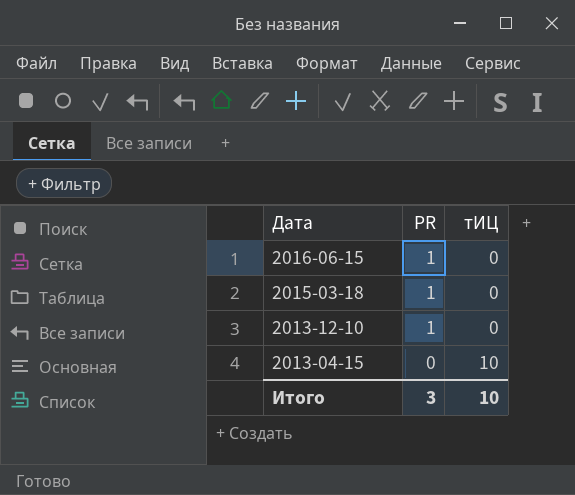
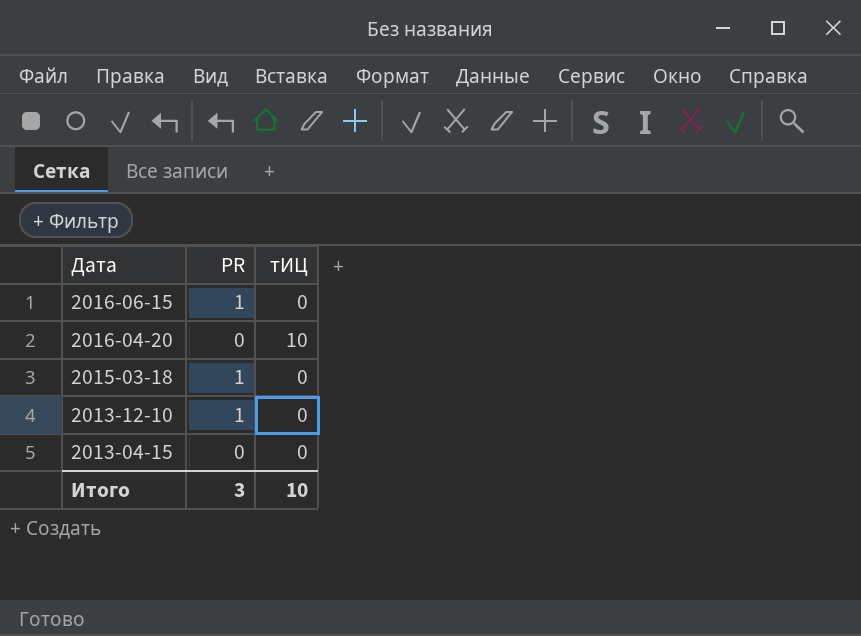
row 2016-04-20: none -> 0 | 10
2013-04-15 | тИЦ: 10 -> 0

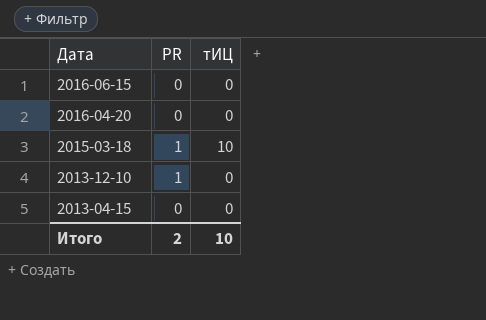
2016-06-15 | PR: 1 -> 0
2016-04-20 | тИЦ: 10 -> 0
2015-03-18 | тИЦ: 0 -> 10
Итого | PR: 3 -> 2

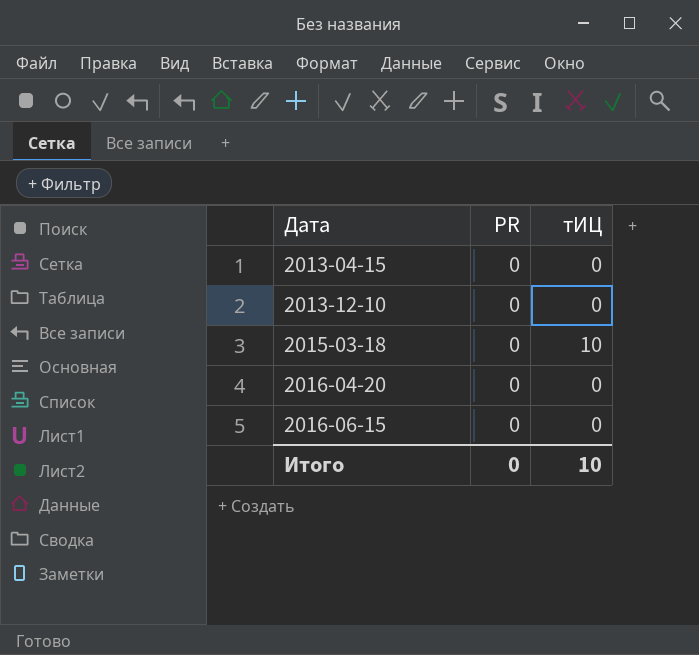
row order: Дата descending -> Дата ascending
2013-12-10 | PR: 1 -> 0
2015-03-18 | PR: 1 -> 0
Итого | PR: 2 -> 0

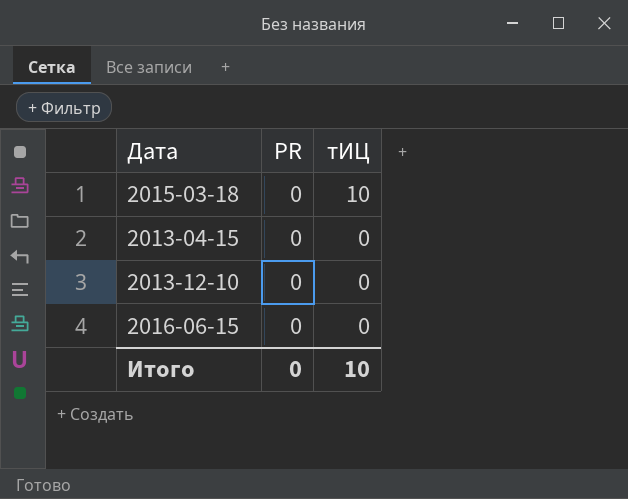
row order: Дата ascending -> тИЦ descending
row 2016-04-20: 0 | 0 -> none

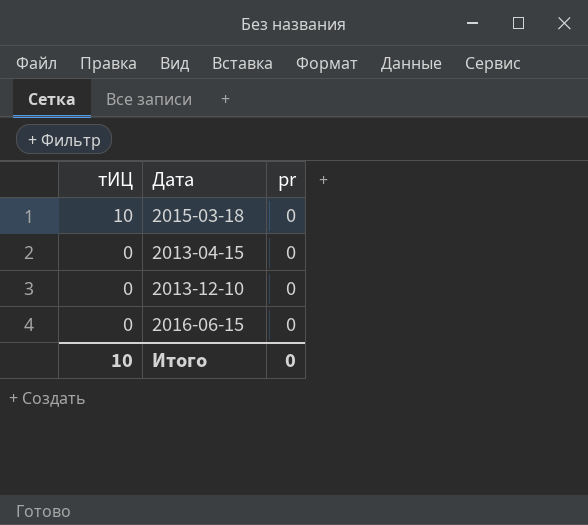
column тИЦ | position: 3 -> 1
column name: PR -> pr

